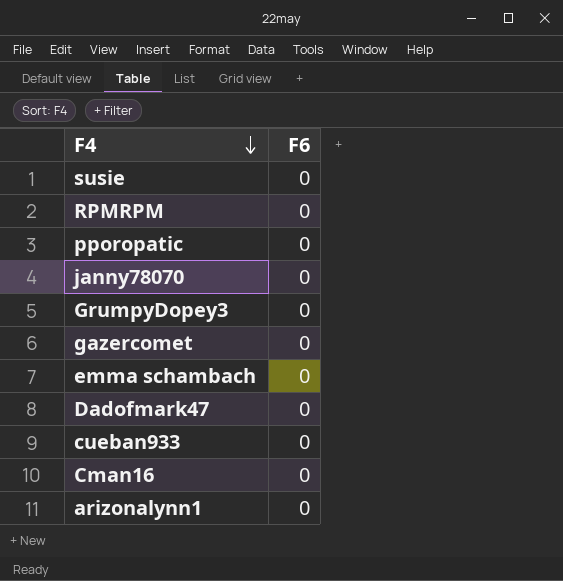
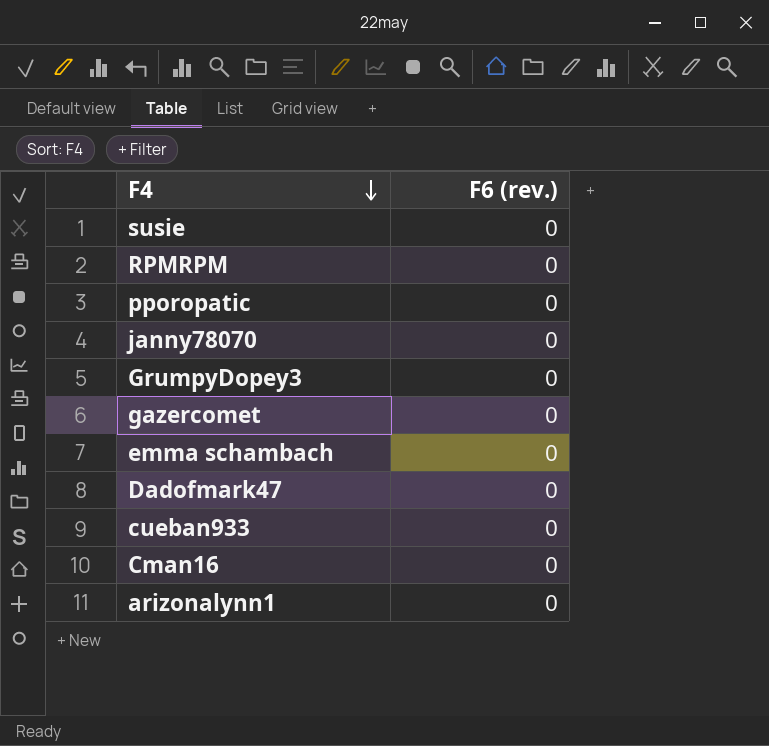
column name: F6 -> F6 (rev.)

